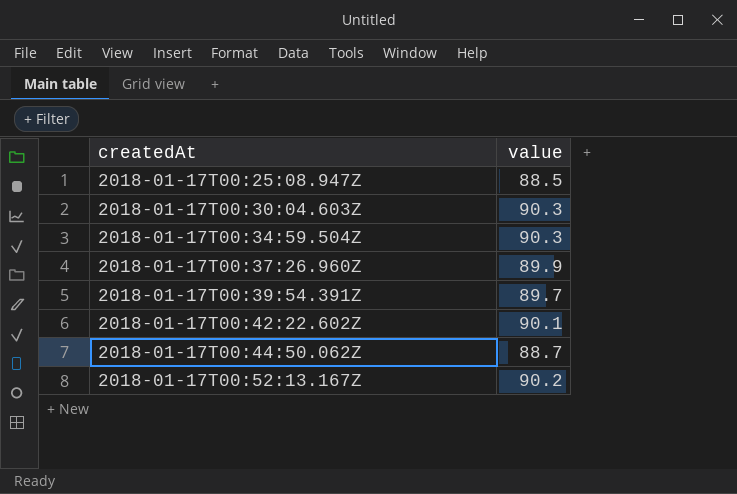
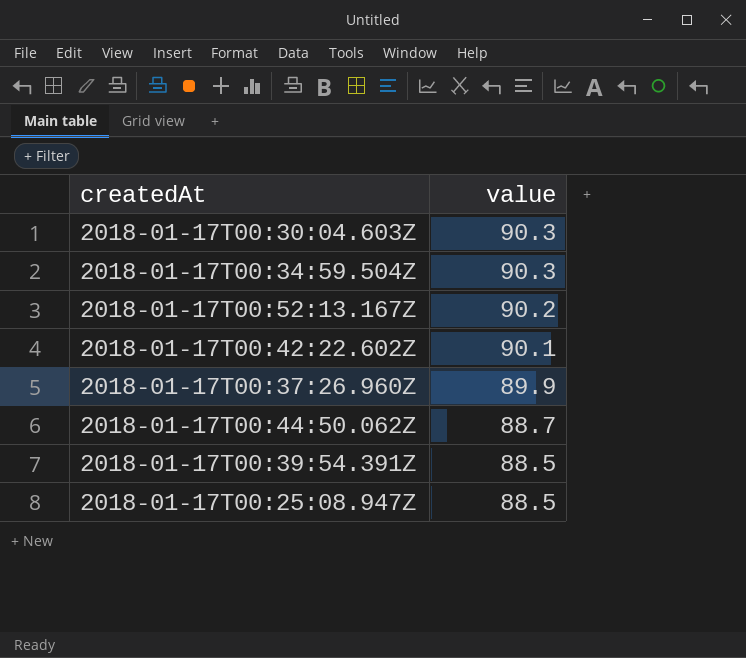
row order: createdAt ascending -> value descending
2018-01-17T00:39:54.391Z | value: 89.7 -> 88.5

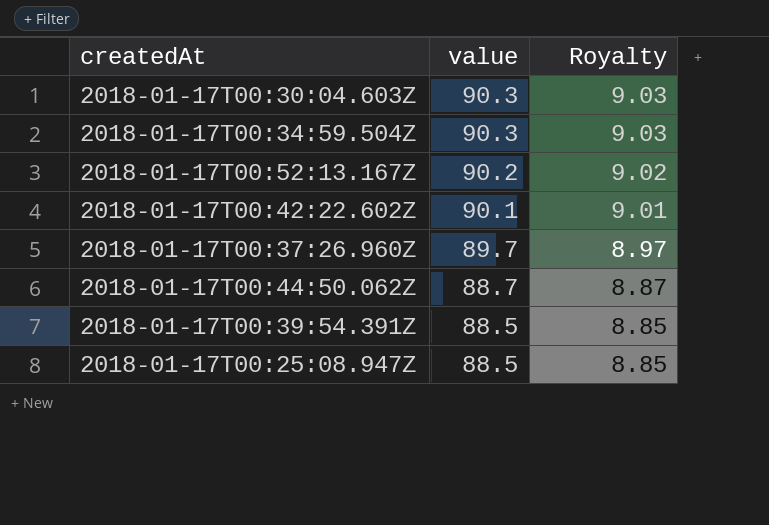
column Royalty | formula: none -> [value] * 0.1
2018-01-17T00:37:26.960Z | value: 89.9 -> 89.7

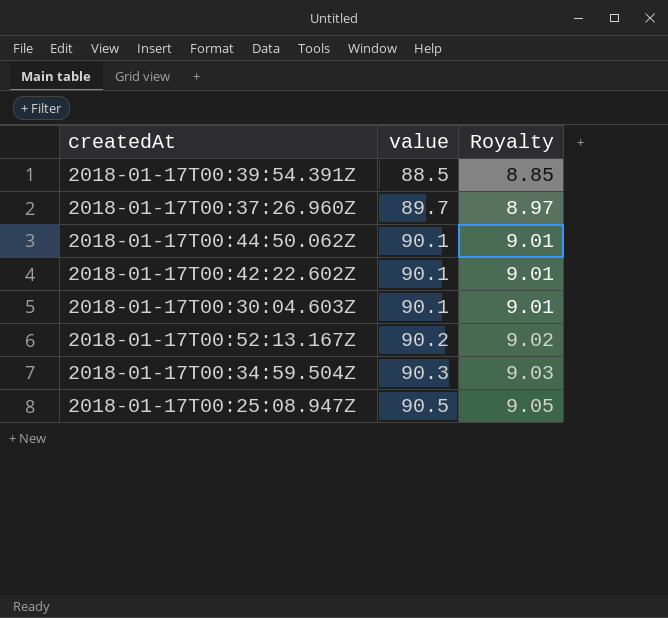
row order: value descending -> value ascending
2018-01-17T00:44:50.062Z | value: 88.7 -> 90.1
2018-01-17T00:44:50.062Z | Royalty: 8.87 -> 9.01
2018-01-17T00:30:04.603Z | value: 90.3 -> 90.1
2018-01-17T00:30:04.603Z | Royalty: 9.03 -> 9.01
2018-01-17T00:25:08.947Z | value: 88.5 -> 90.5
2018-01-17T00:25:08.947Z | Royalty: 8.85 -> 9.05

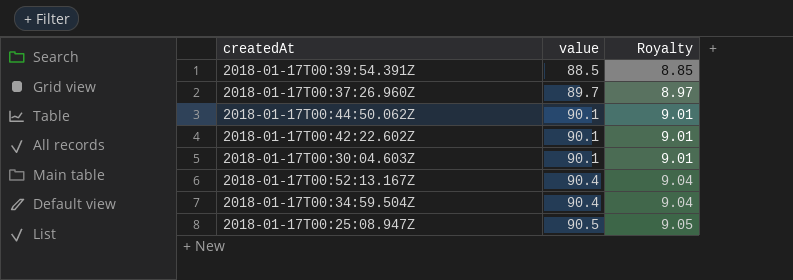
2018-01-17T00:52:13.167Z | value: 90.2 -> 90.4
2018-01-17T00:52:13.167Z | Royalty: 9.02 -> 9.04
2018-01-17T00:34:59.504Z | value: 90.3 -> 90.4
2018-01-17T00:34:59.504Z | Royalty: 9.03 -> 9.04

